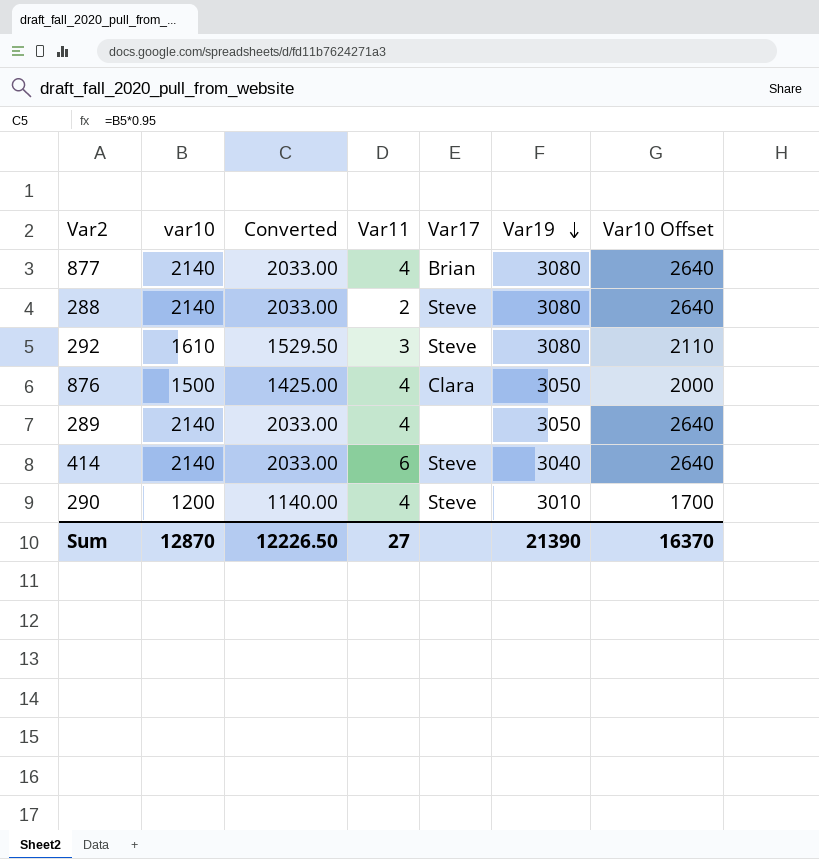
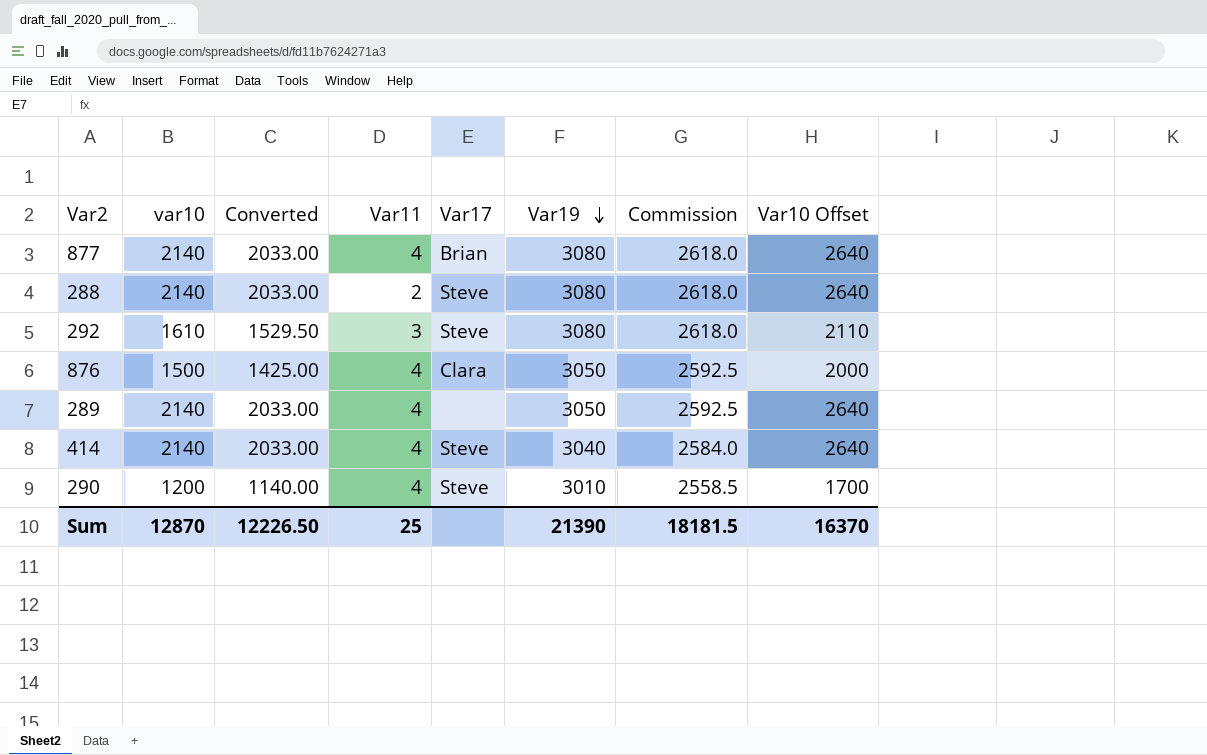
column Commission | formula: none -> [Var19] * 0.85
414 | Var11: 6 -> 4
Sum | Var11: 27 -> 25

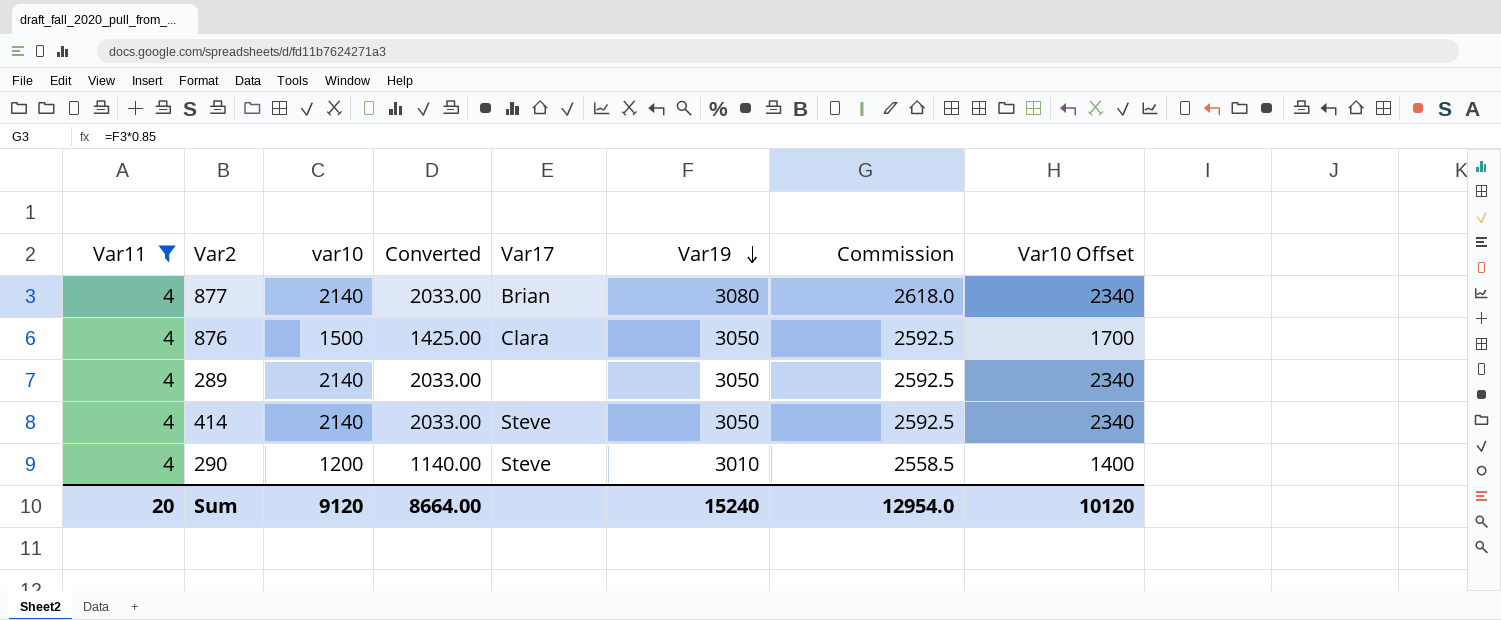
filter: none -> Var11 = 4
column Var11 | position: 4 -> 1
column Var10 Offset | formula: [var10] + 500 -> [var10] + 200
414 | Var19: 3040 -> 3050
414 | Commission: 2584.0 -> 2592.5
Sum | Var11: 25 -> 20
Sum | var10: 12870 -> 9120
Sum | Converted: 12226.50 -> 8664.00
Sum | Var19: 21390 -> 15240
Sum | Commission: 18181.5 -> 12954.0
Sum | Var10 Offset: 16370 -> 10120

